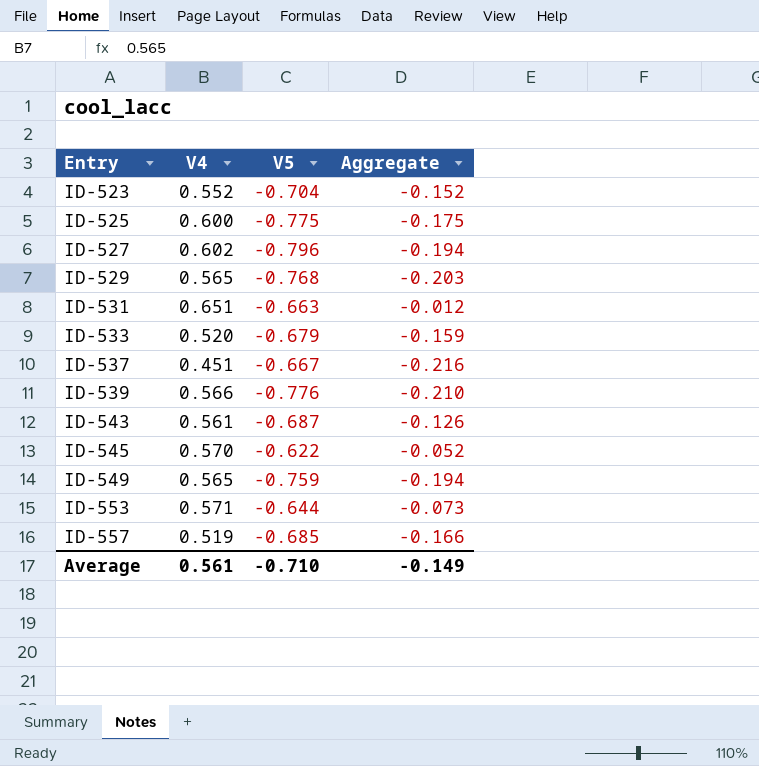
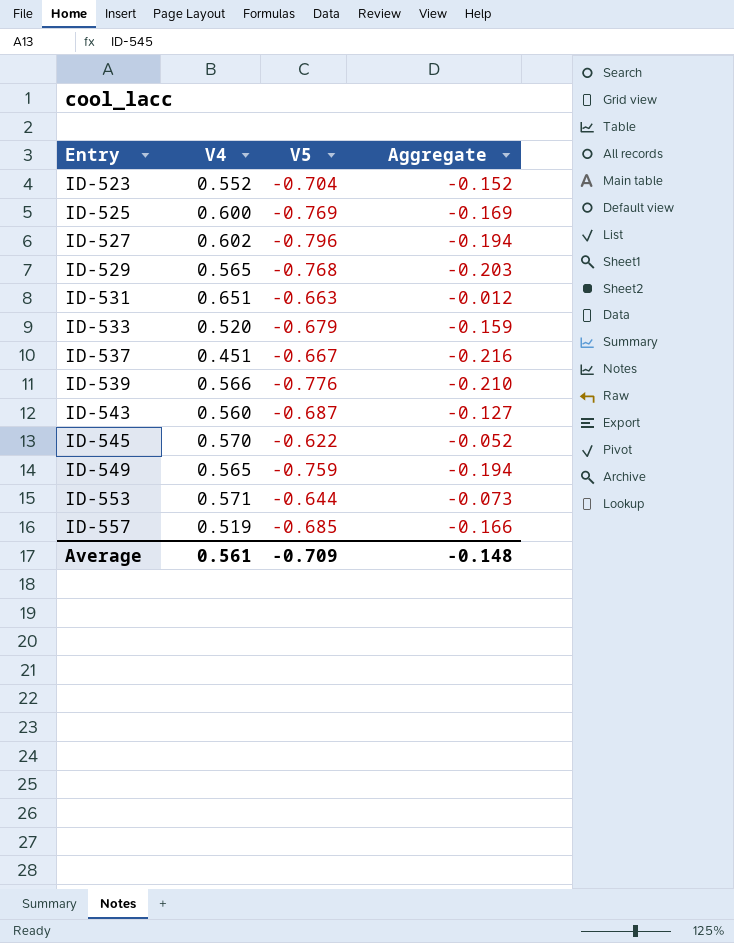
ID-525 | V5: -0.775 -> -0.769
ID-525 | Aggregate: -0.175 -> -0.169
ID-543 | V4: 0.561 -> 0.560
ID-543 | Aggregate: -0.126 -> -0.127
Average | V5: -0.710 -> -0.709
Average | Aggregate: -0.149 -> -0.148

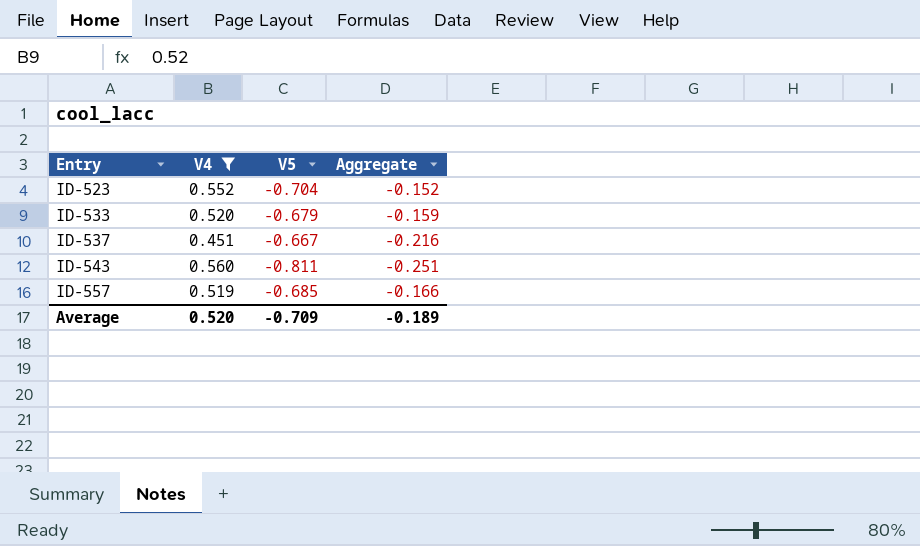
filter: none -> V4 <= 0.560
ID-543 | V5: -0.687 -> -0.811
ID-543 | Aggregate: -0.127 -> -0.251
Average | V4: 0.561 -> 0.520
Average | Aggregate: -0.148 -> -0.189

